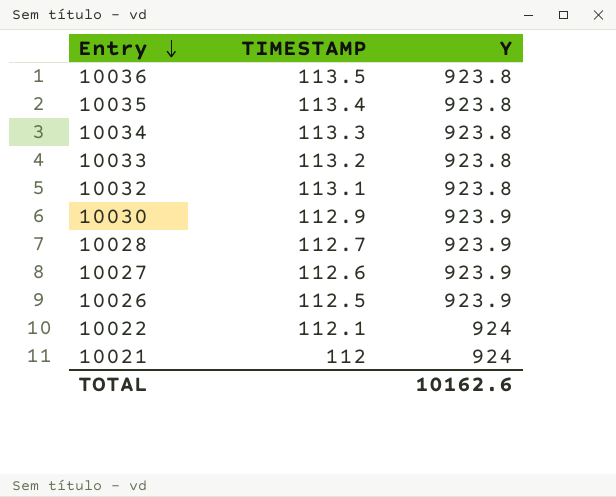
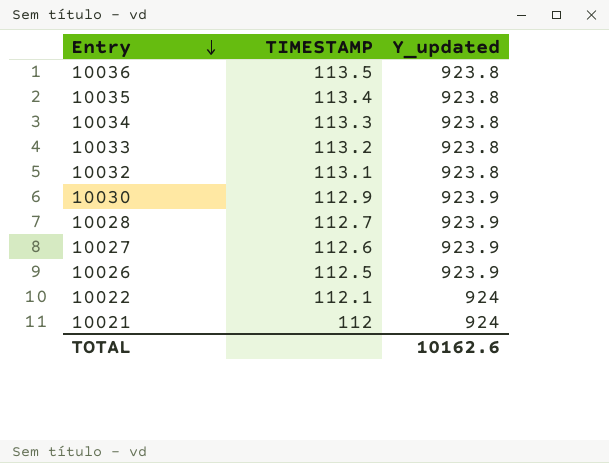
column name: Y -> Y_updated

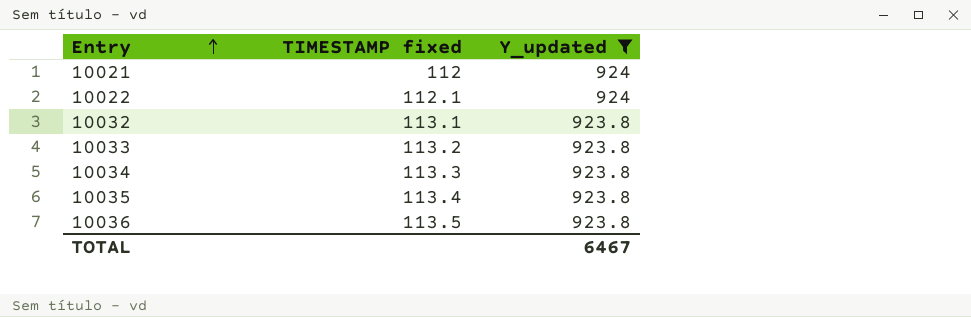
filter: none -> Y_updated != 923.9
row order: Entry descending -> Entry ascending
column name: TIMESTAMP -> TIMESTAMP fixed
TOTAL | Y_updated: 10162.6 -> 6467

